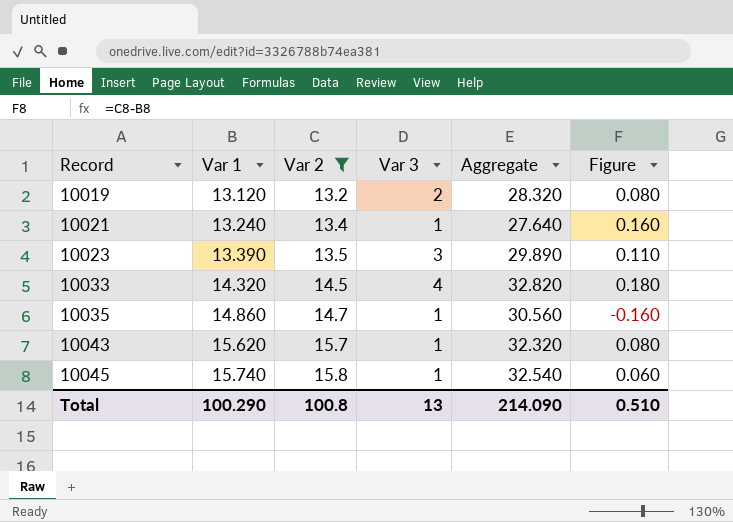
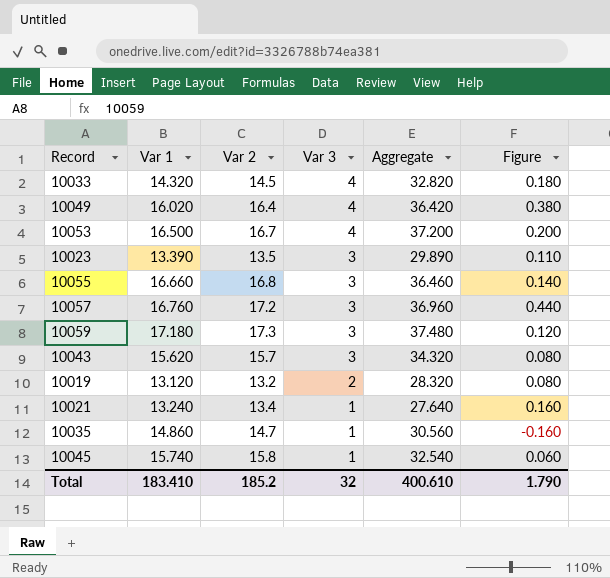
filter: Var 2 <= 15.8 -> none
row order: Record ascending -> Var 3 descending
10043 | Var 3: 1 -> 3
10043 | Aggregate: 32.320 -> 34.320
Total | Var 1: 100.290 -> 183.410
Total | Var 2: 100.8 -> 185.2
Total | Var 3: 13 -> 32
Total | Aggregate: 214.090 -> 400.610
Total | Figure: 0.510 -> 1.790

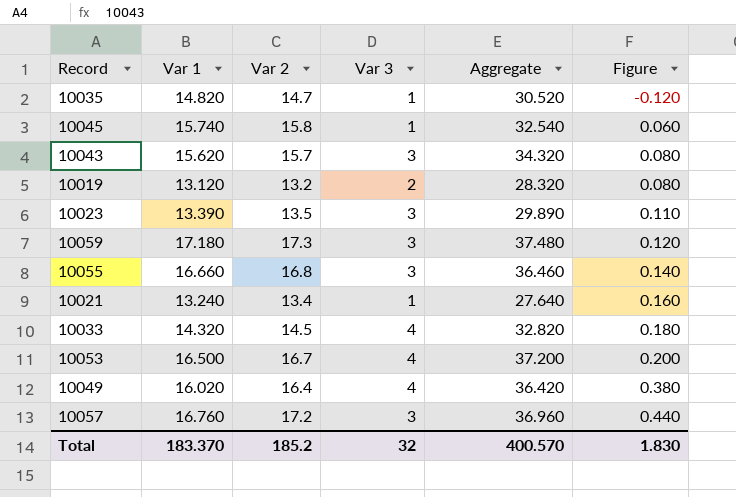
row order: Var 3 descending -> Figure ascending
10035 | Var 1: 14.860 -> 14.820
10035 | Aggregate: 30.560 -> 30.520
10035 | Figure: -0.160 -> -0.120
Total | Var 1: 183.410 -> 183.370
Total | Aggregate: 400.610 -> 400.570
Total | Figure: 1.790 -> 1.830

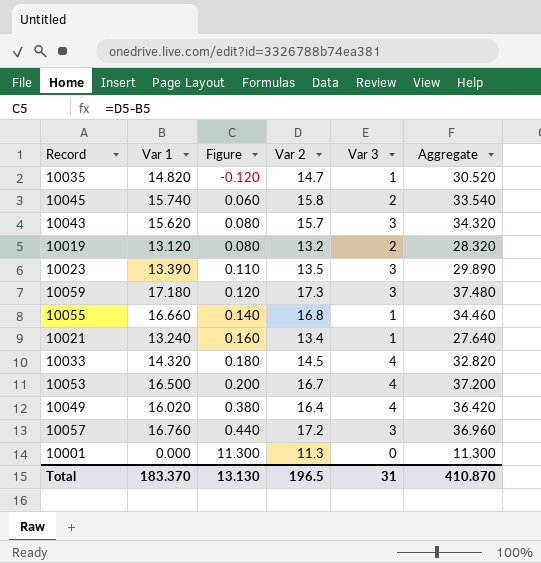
column Figure | position: 6 -> 3
10045 | Var 3: 1 -> 2
10045 | Aggregate: 32.540 -> 33.540
10055 | Var 3: 3 -> 1
10055 | Aggregate: 36.460 -> 34.460
row 10001: none -> 0.000 | 11.300 | 11.3 | 0 | 11.300
Total | Figure: 1.830 -> 13.130
Total | Var 2: 185.2 -> 196.5
Total | Var 3: 32 -> 31
Total | Aggregate: 400.570 -> 410.870

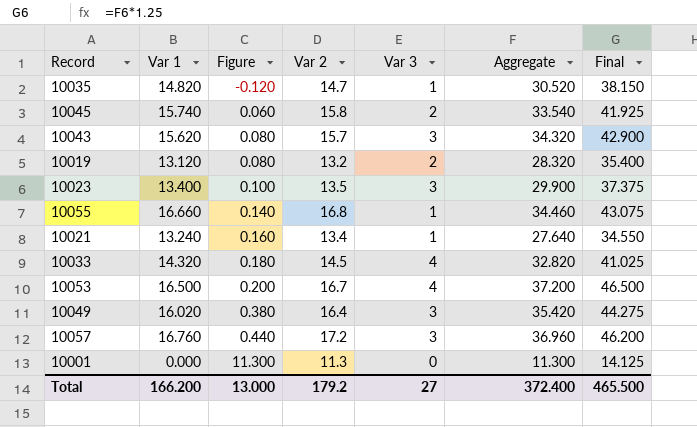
column Final | formula: none -> [Aggregate] * 1.25
row 10059: 17.180 | 0.120 | 17.3 | 3 | 37.480 -> none
10023 | Var 1: 13.390 -> 13.400
10023 | Figure: 0.110 -> 0.100
10023 | Aggregate: 29.890 -> 29.900
10049 | Var 3: 4 -> 3
10049 | Aggregate: 36.420 -> 35.420
Total | Var 1: 183.370 -> 166.200
Total | Figure: 13.130 -> 13.000
Total | Var 2: 196.5 -> 179.2
Total | Var 3: 31 -> 27
Total | Aggregate: 410.870 -> 372.400

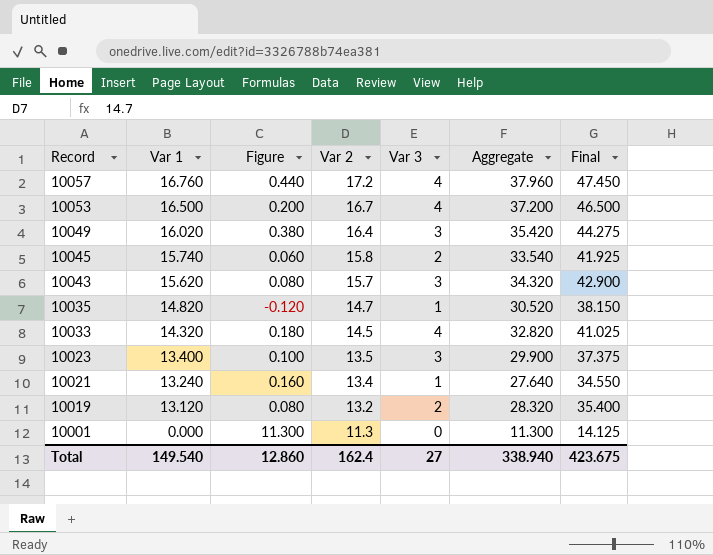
row order: Figure ascending -> Record descending
row 10055: 16.660 | 0.140 | 16.8 | 1 | 34.460 | 43.075 -> none
10057 | Var 3: 3 -> 4
10057 | Aggregate: 36.960 -> 37.960
10057 | Final: 46.200 -> 47.450
Total | Var 1: 166.200 -> 149.540
Total | Figure: 13.000 -> 12.860
Total | Var 2: 179.2 -> 162.4
Total | Aggregate: 372.400 -> 338.940
Total | Final: 465.500 -> 423.675

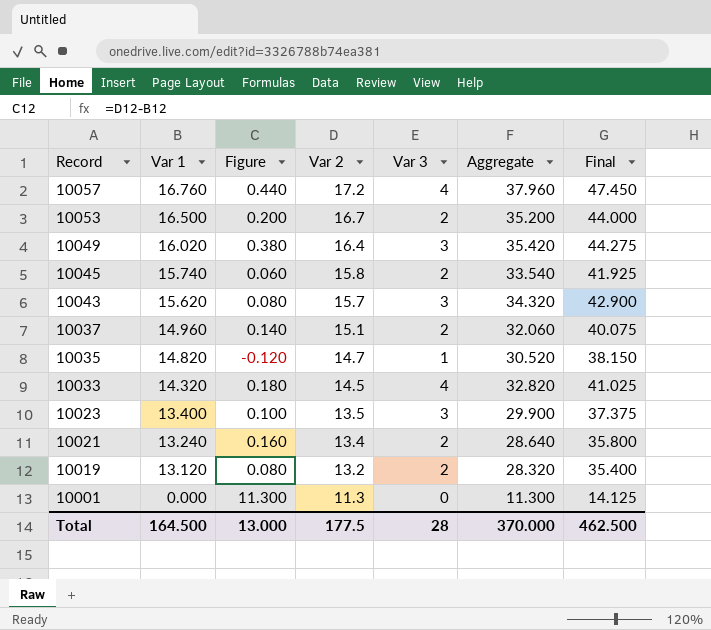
10053 | Var 3: 4 -> 2
10053 | Aggregate: 37.200 -> 35.200
10053 | Final: 46.500 -> 44.000
row 10037: none -> 14.960 | 0.140 | 15.1 | 2 | 32.060 | 40.075
10021 | Var 3: 1 -> 2
10021 | Aggregate: 27.640 -> 28.640
10021 | Final: 34.550 -> 35.800
Total | Var 1: 149.540 -> 164.500
Total | Figure: 12.860 -> 13.000
Total | Var 2: 162.4 -> 177.5
Total | Var 3: 27 -> 28
Total | Aggregate: 338.940 -> 370.000
Total | Final: 423.675 -> 462.500

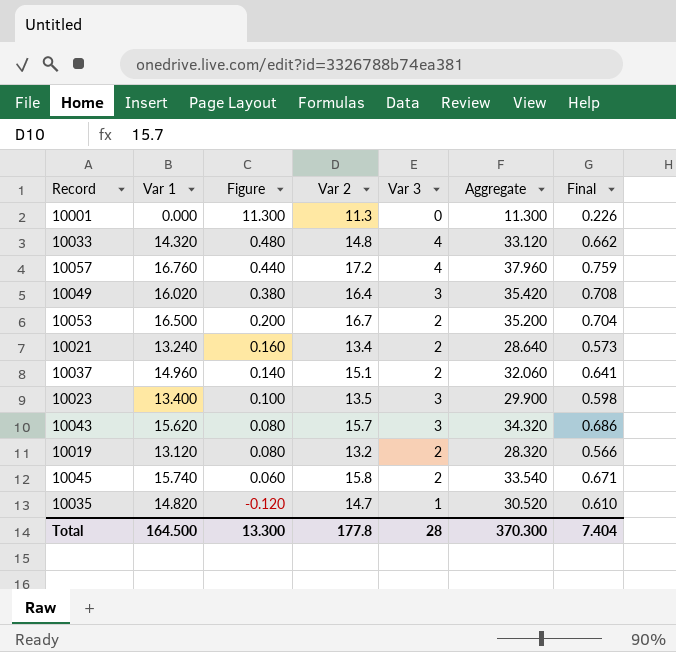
row order: Record descending -> Figure descending
column Final | formula: [Aggregate] * 1.25 -> [Aggregate] * 0.02
10033 | Figure: 0.180 -> 0.480
10033 | Var 2: 14.5 -> 14.8
10033 | Aggregate: 32.820 -> 33.120
Total | Figure: 13.000 -> 13.300
Total | Var 2: 177.5 -> 177.8
Total | Aggregate: 370.000 -> 370.300
Total | Final: 462.500 -> 7.404

